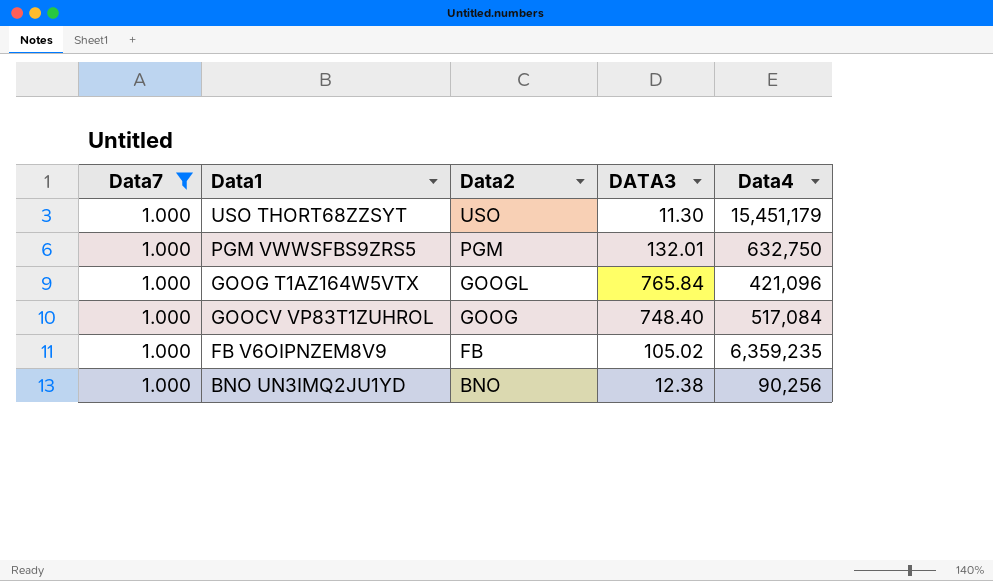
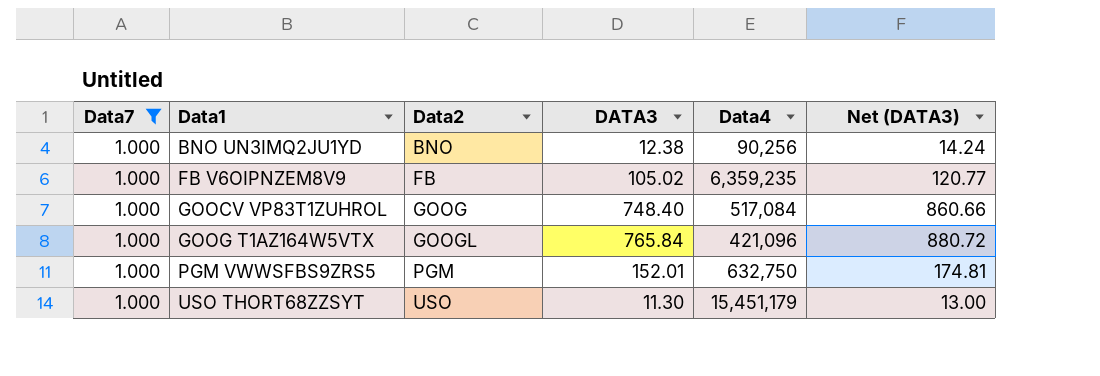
row order: Data1 descending -> Data1 ascending
column Net (DATA3) | formula: none -> [DATA3] * 1.15
PGM VWWSFBS9ZRS5 | DATA3: 132.01 -> 152.01

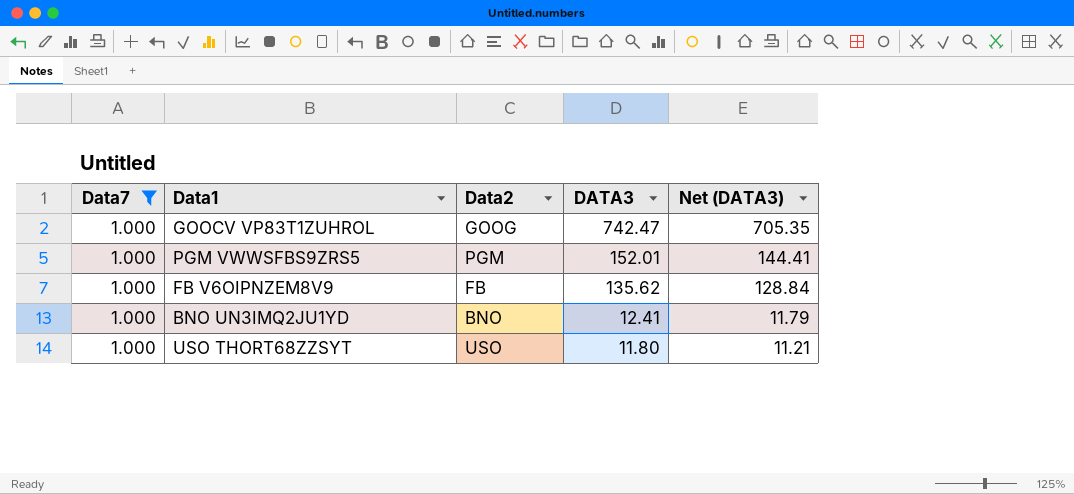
row order: Data1 ascending -> DATA3 descending
column Data4 | position: 5 -> none
column Net (DATA3) | formula: [DATA3] * 1.15 -> [DATA3] * 0.95
row GOOG T1AZ164W5VTX: 1.000 | GOOGL | 765.84 | 421,096 | 880.72 -> none
GOOCV VP83T1ZUHROL | DATA3: 748.40 -> 742.47
FB V6OIPNZEM8V9 | DATA3: 105.02 -> 135.62
BNO UN3IMQ2JU1YD | DATA3: 12.38 -> 12.41
USO THORT68ZZSYT | DATA3: 11.30 -> 11.80

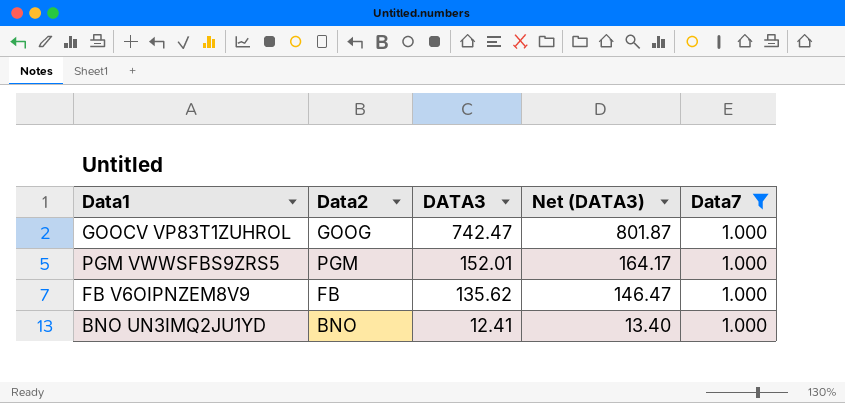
column Net (DATA3) | formula: [DATA3] * 0.95 -> [DATA3] * 1.08
column Data7 | position: 1 -> 5
row USO THORT68ZZSYT: 1.000 | USO | 11.80 | 11.21 -> none

